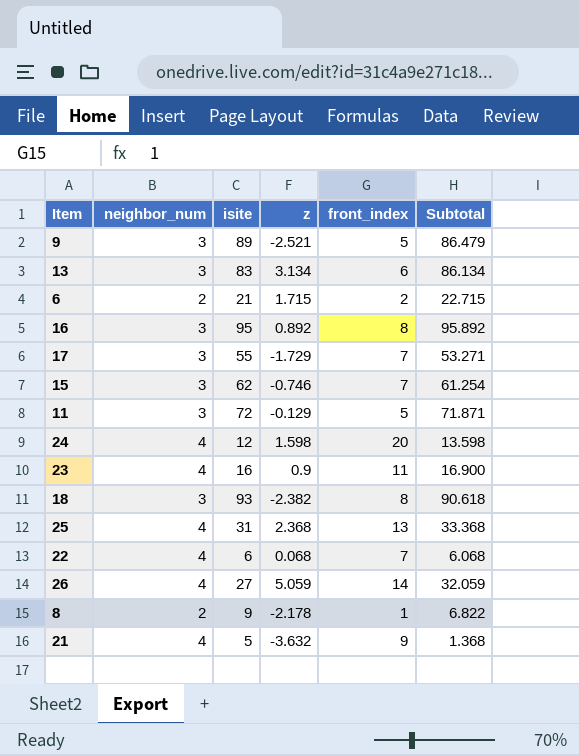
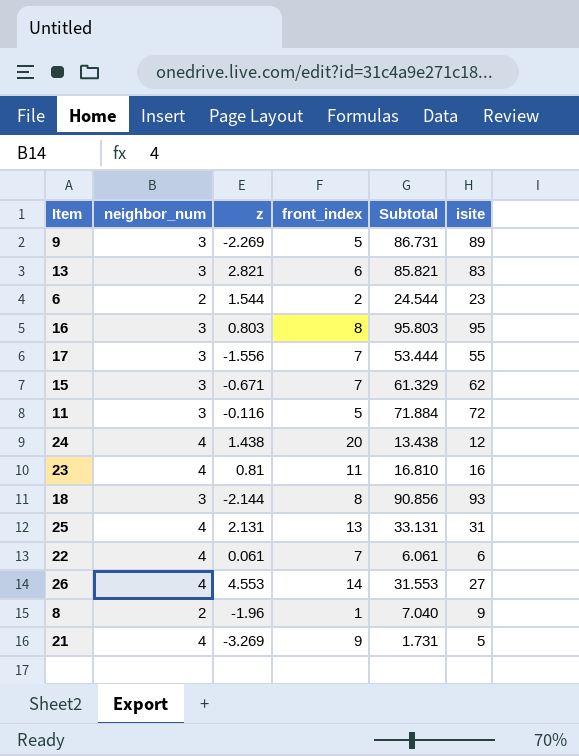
column isite | position: 3 -> 6
9 | z: -2.521 -> -2.269
9 | Subtotal: 86.479 -> 86.731
13 | z: 3.134 -> 2.821
13 | Subtotal: 86.134 -> 85.821
6 | z: 1.715 -> 1.544
6 | Subtotal: 22.715 -> 24.544
6 | isite: 21 -> 23
16 | z: 0.892 -> 0.803
16 | Subtotal: 95.892 -> 95.803
17 | z: -1.729 -> -1.556
17 | Subtotal: 53.271 -> 53.444
15 | z: -0.746 -> -0.671
15 | Subtotal: 61.254 -> 61.329
11 | z: -0.129 -> -0.116
11 | Subtotal: 71.871 -> 71.884
24 | z: 1.598 -> 1.438
24 | Subtotal: 13.598 -> 13.438
23 | z: 0.9 -> 0.81
23 | Subtotal: 16.900 -> 16.810
18 | z: -2.382 -> -2.144
18 | Subtotal: 90.618 -> 90.856
25 | z: 2.368 -> 2.131
25 | Subtotal: 33.368 -> 33.131
22 | z: 0.068 -> 0.061
22 | Subtotal: 6.068 -> 6.061
26 | z: 5.059 -> 4.553
26 | Subtotal: 32.059 -> 31.553
8 | z: -2.178 -> -1.96
8 | Subtotal: 6.822 -> 7.040
21 | z: -3.632 -> -3.269
21 | Subtotal: 1.368 -> 1.731

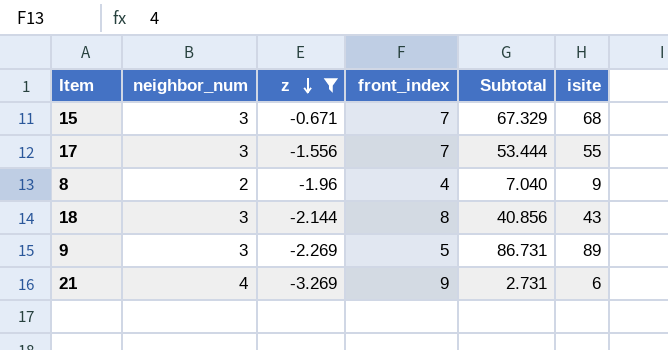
filter: none -> z <= -0.671
row order: none -> z descending
15 | Subtotal: 61.329 -> 67.329
15 | isite: 62 -> 68
8 | front_index: 1 -> 4
18 | Subtotal: 90.856 -> 40.856
18 | isite: 93 -> 43
21 | Subtotal: 1.731 -> 2.731
21 | isite: 5 -> 6

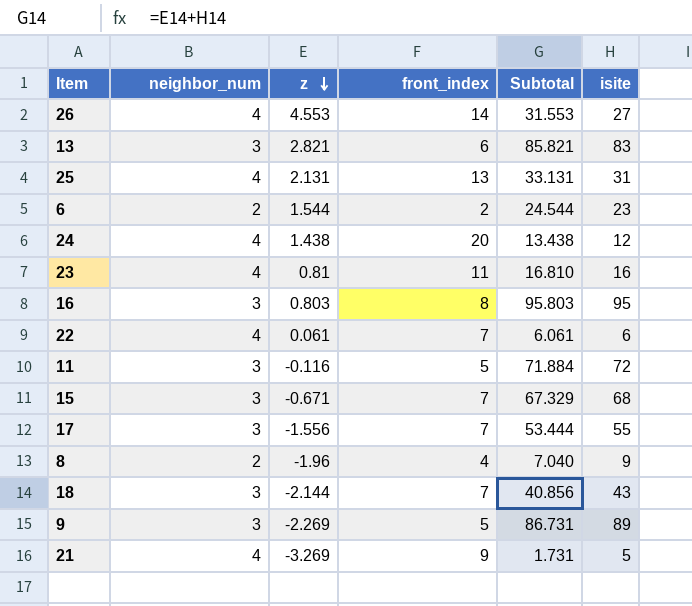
filter: z <= -0.671 -> none
18 | front_index: 8 -> 7
21 | Subtotal: 2.731 -> 1.731
21 | isite: 6 -> 5

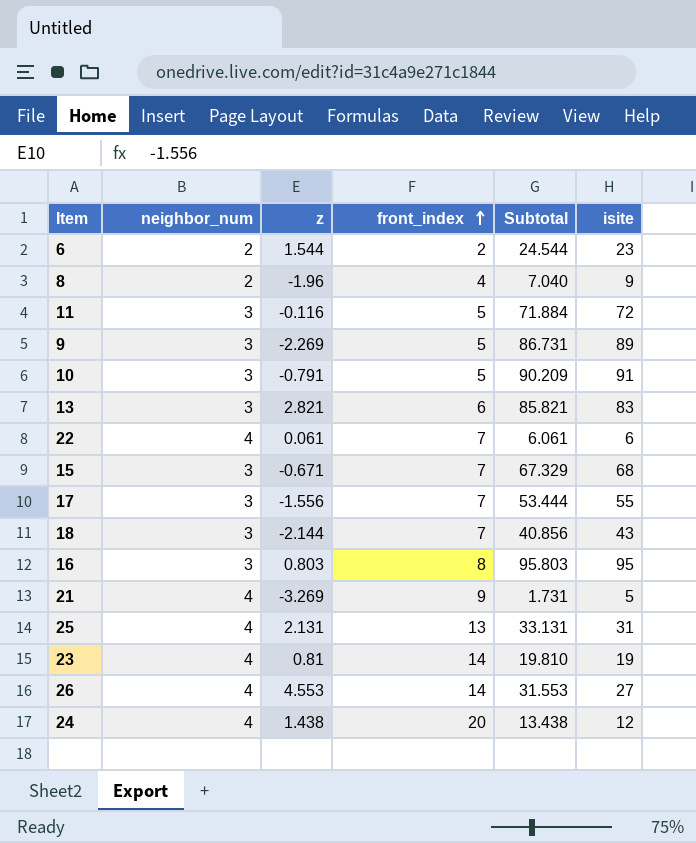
row order: z descending -> front_index ascending
row 10: none -> 3 | -0.791 | 5 | 90.209 | 91
23 | front_index: 11 -> 14
23 | Subtotal: 16.810 -> 19.810
23 | isite: 16 -> 19

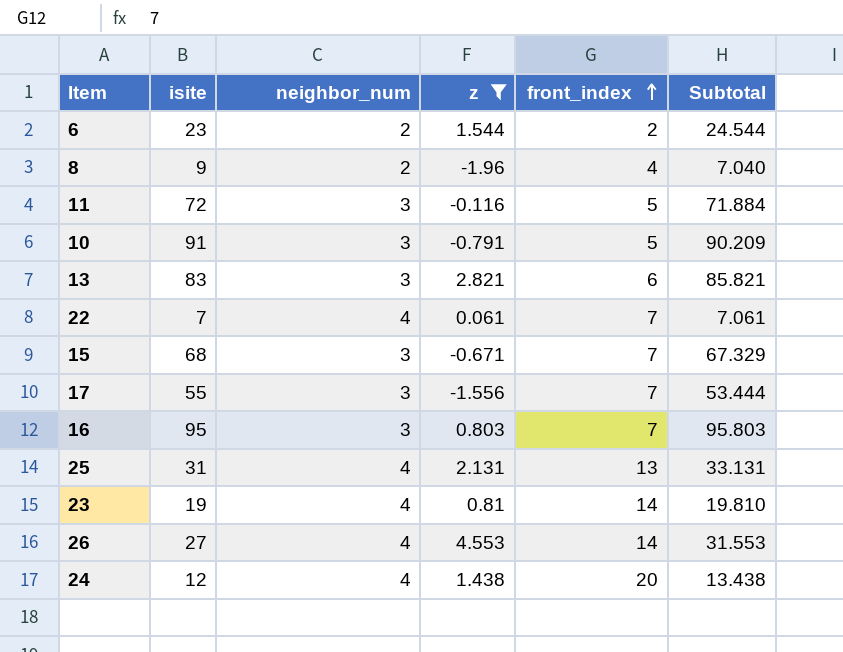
filter: none -> z >= -1.96
column isite | position: 6 -> 2
22 | isite: 6 -> 7
22 | Subtotal: 6.061 -> 7.061
16 | front_index: 8 -> 7

